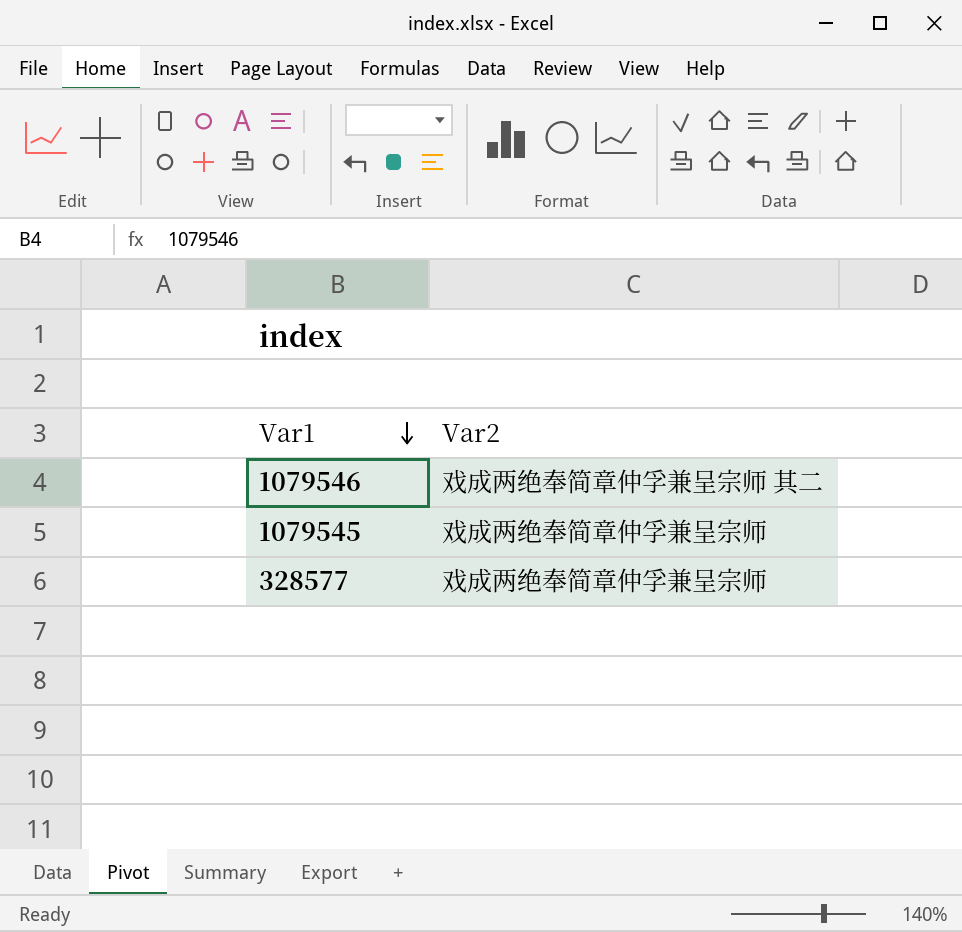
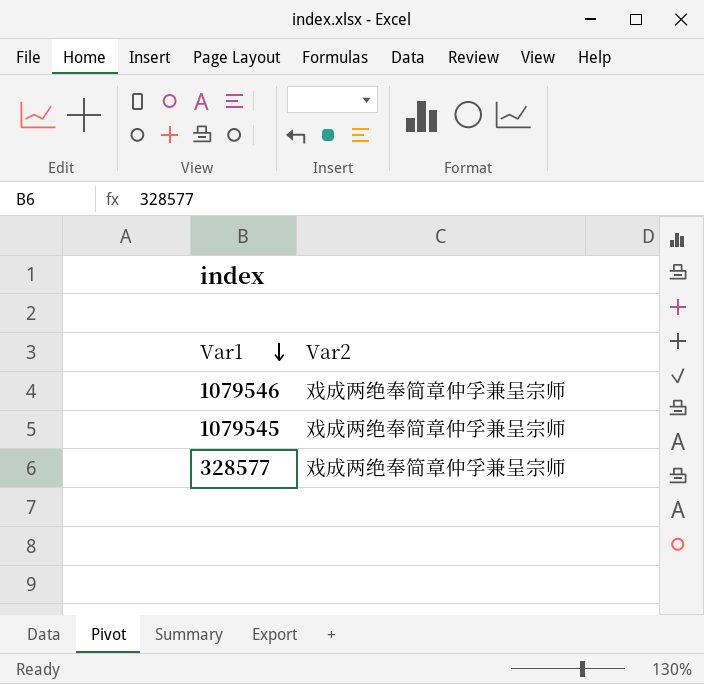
1079546 | Var2: 戏成两绝奉简章仲孚兼呈宗师 其二 -> 戏成两绝奉简章仲孚兼呈宗师

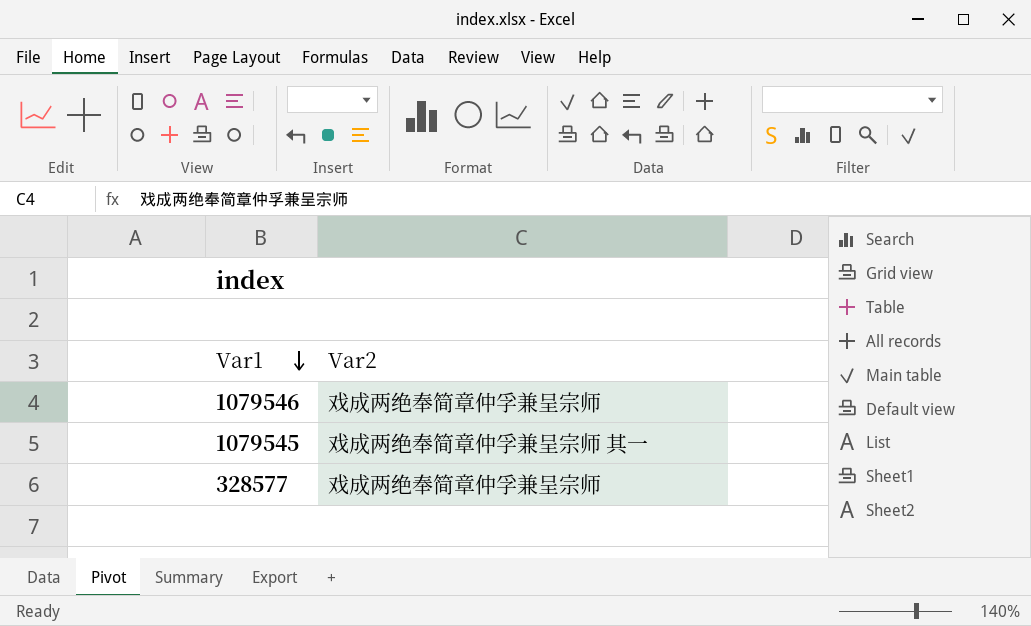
1079545 | Var2: 戏成两绝奉简章仲孚兼呈宗师 -> 戏成两绝奉简章仲孚兼呈宗师 其一

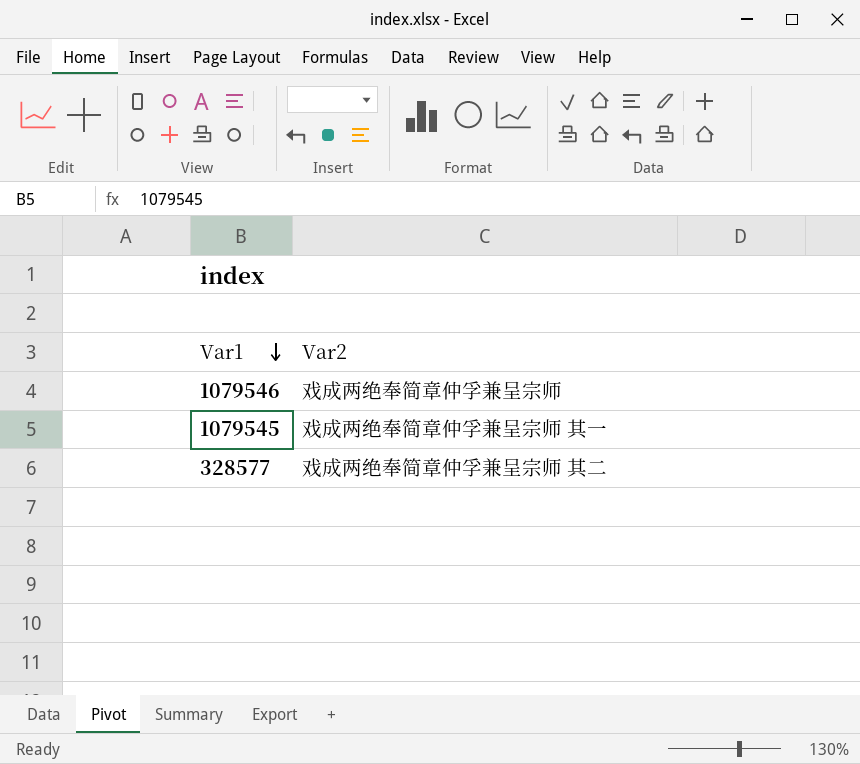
328577 | Var2: 戏成两绝奉简章仲孚兼呈宗师 -> 戏成两绝奉简章仲孚兼呈宗师 其二

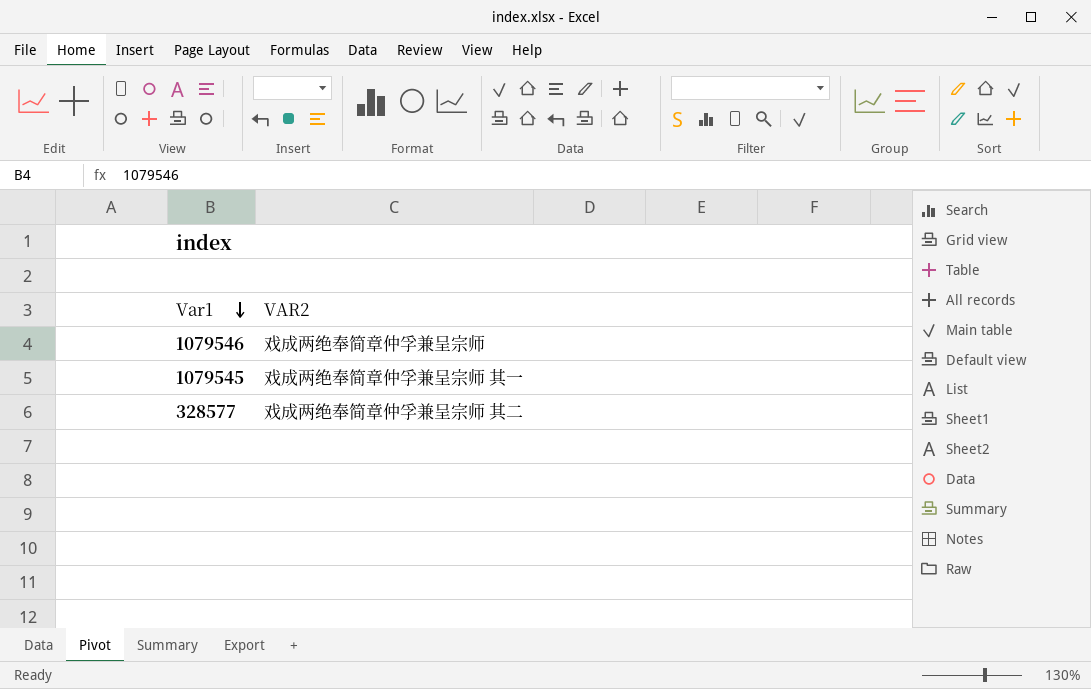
column name: Var2 -> VAR2

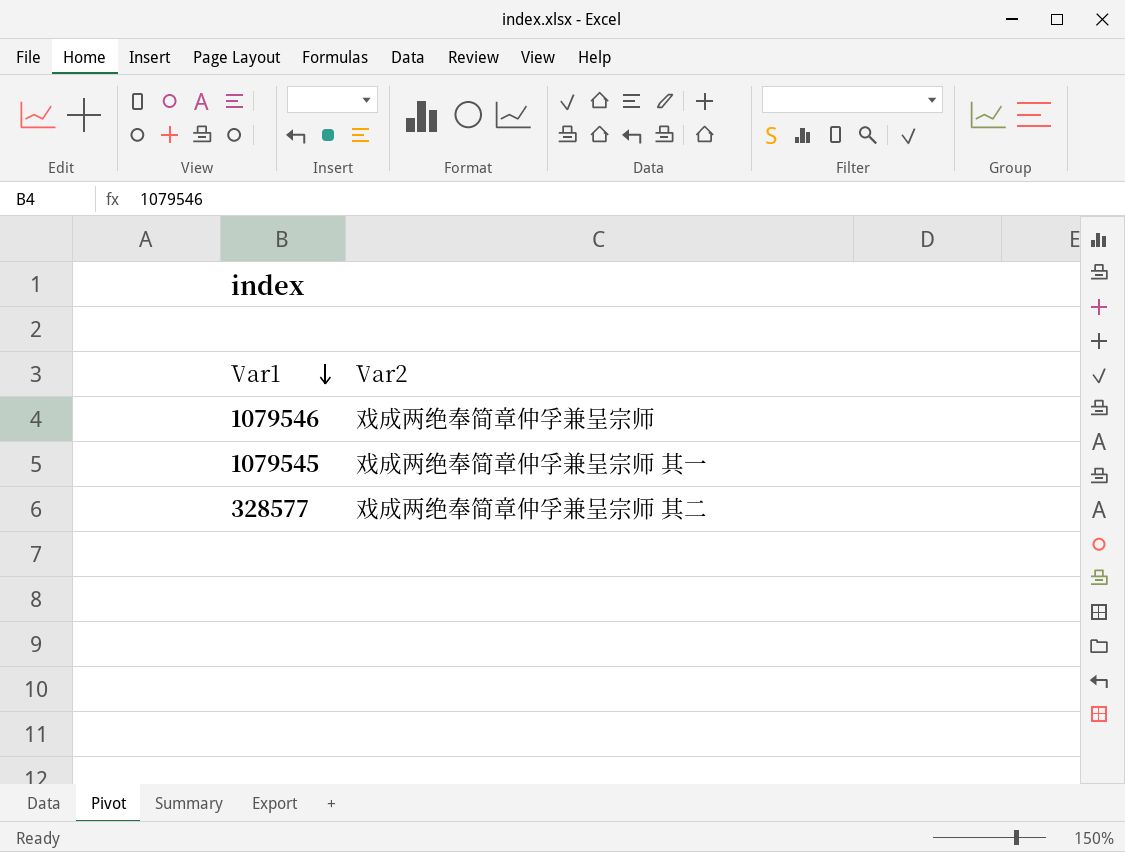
column name: VAR2 -> Var2

